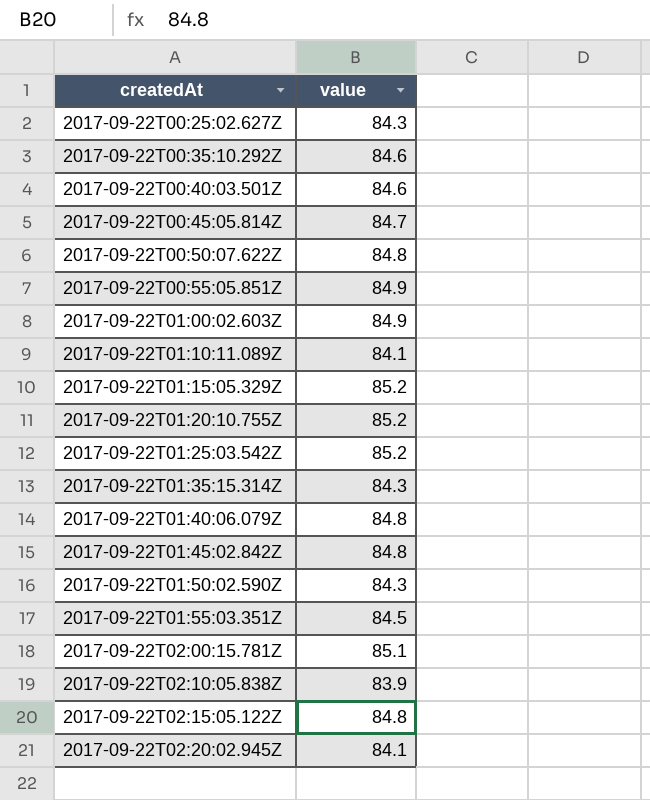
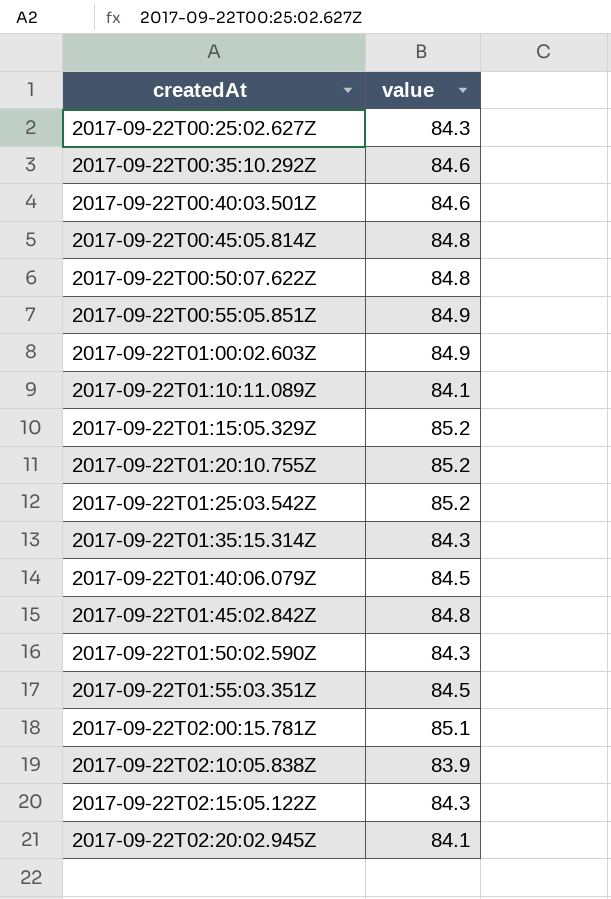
2017-09-22T00:45:05.814Z | value: 84.7 -> 84.8
2017-09-22T01:40:06.079Z | value: 84.8 -> 84.5
2017-09-22T02:15:05.122Z | value: 84.8 -> 84.3

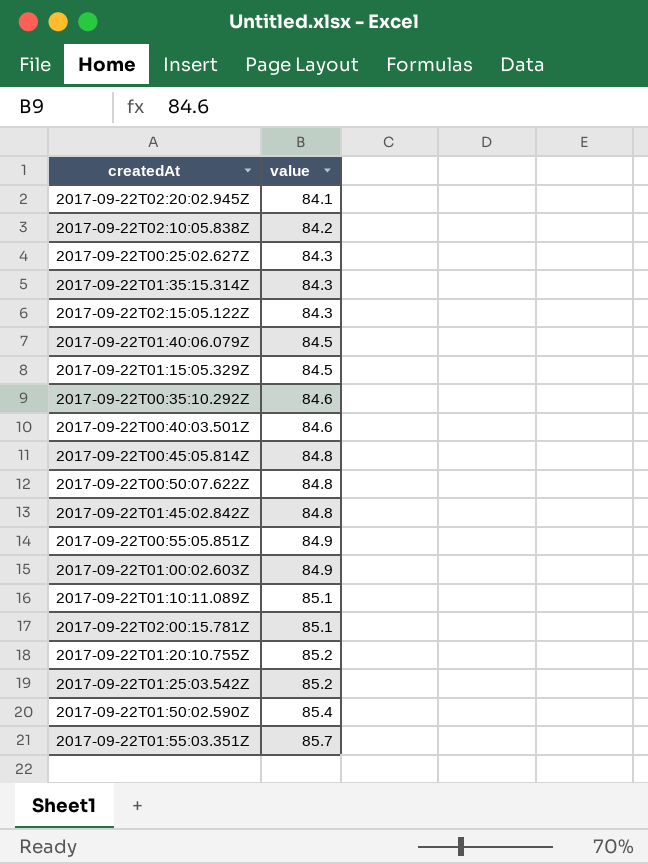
row order: createdAt ascending -> value ascending
2017-09-22T02:10:05.838Z | value: 83.9 -> 84.2
2017-09-22T01:15:05.329Z | value: 85.2 -> 84.5
2017-09-22T01:10:11.089Z | value: 84.1 -> 85.1
2017-09-22T01:50:02.590Z | value: 84.3 -> 85.4
2017-09-22T01:55:03.351Z | value: 84.5 -> 85.7

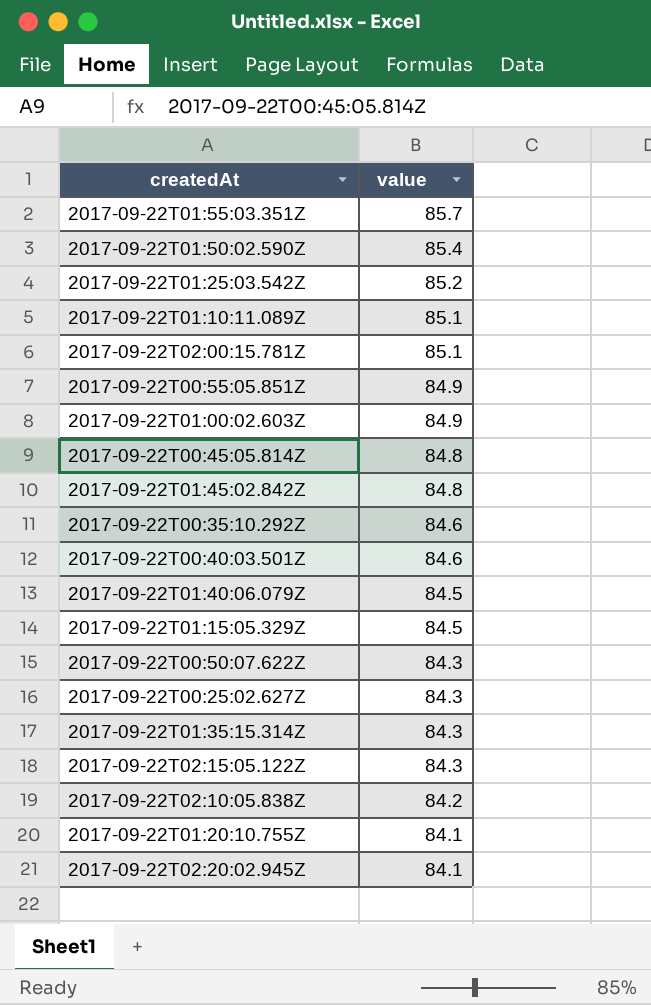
row order: value ascending -> value descending
2017-09-22T00:50:07.622Z | value: 84.8 -> 84.3
2017-09-22T01:20:10.755Z | value: 85.2 -> 84.1

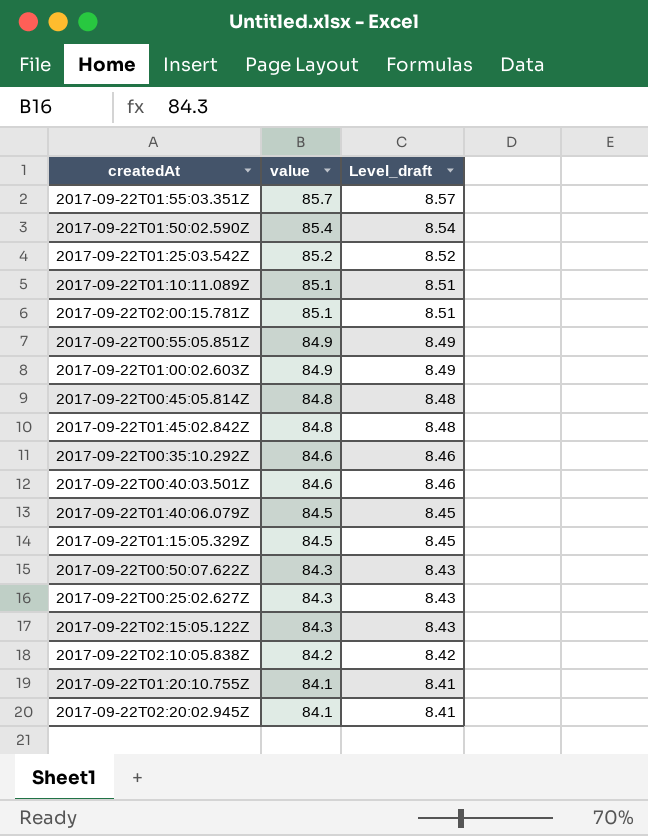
column Level_draft | formula: none -> [value] * 0.1
row 2017-09-22T01:35:15.314Z: 84.3 -> none

